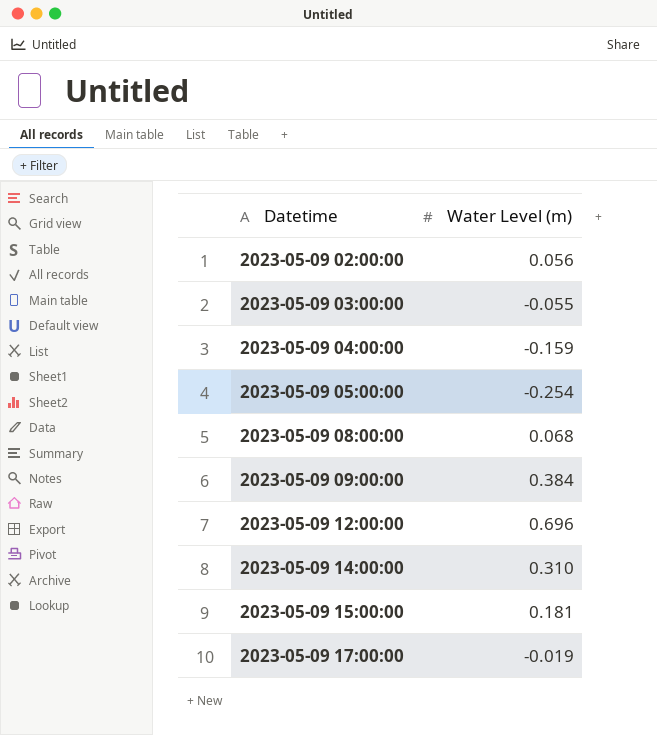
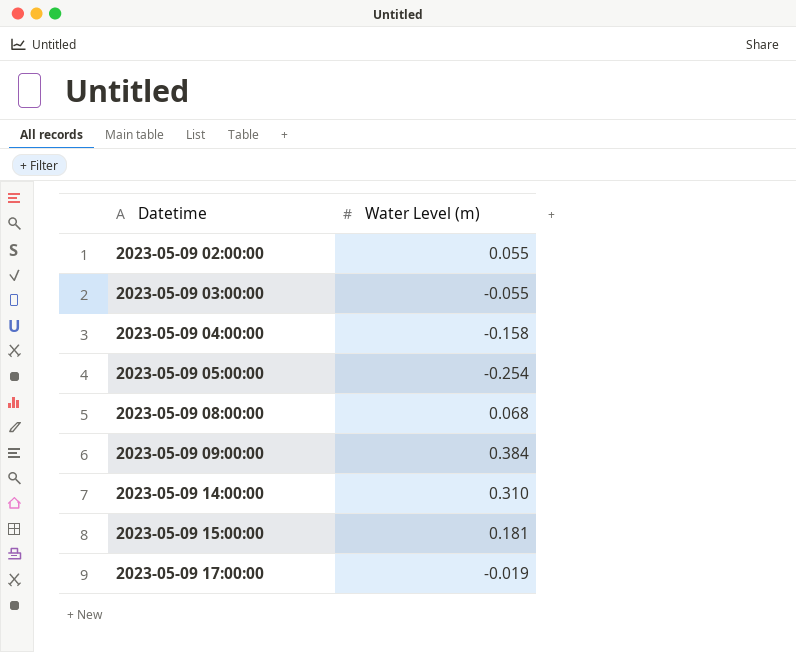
row 2023-05-09 12:00:00: 0.696 -> none
2023-05-09 02:00:00 | Water Level (m): 0.056 -> 0.055
2023-05-09 04:00:00 | Water Level (m): -0.159 -> -0.158

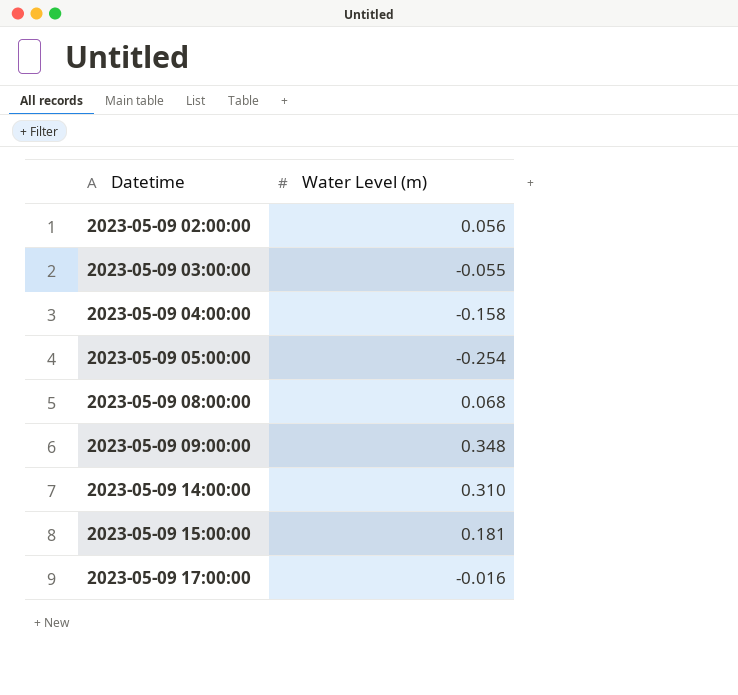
2023-05-09 02:00:00 | Water Level (m): 0.055 -> 0.056
2023-05-09 09:00:00 | Water Level (m): 0.384 -> 0.348
2023-05-09 17:00:00 | Water Level (m): -0.019 -> -0.016

